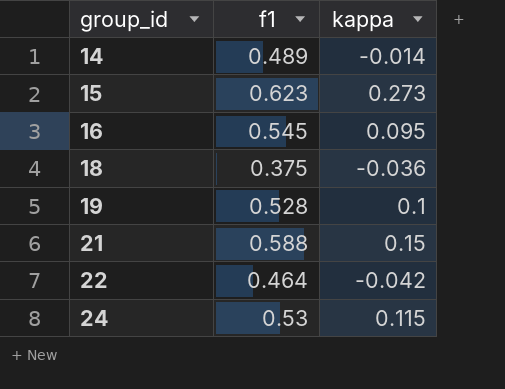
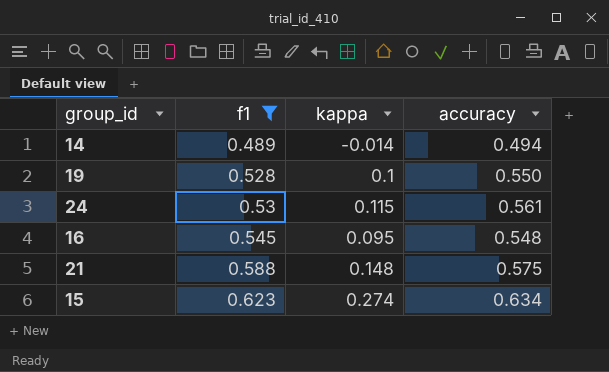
filter: none -> f1 >= 0.489
row order: group_id ascending -> f1 ascending
column accuracy | position: none -> 4
21 | kappa: 0.15 -> 0.148
15 | kappa: 0.273 -> 0.274

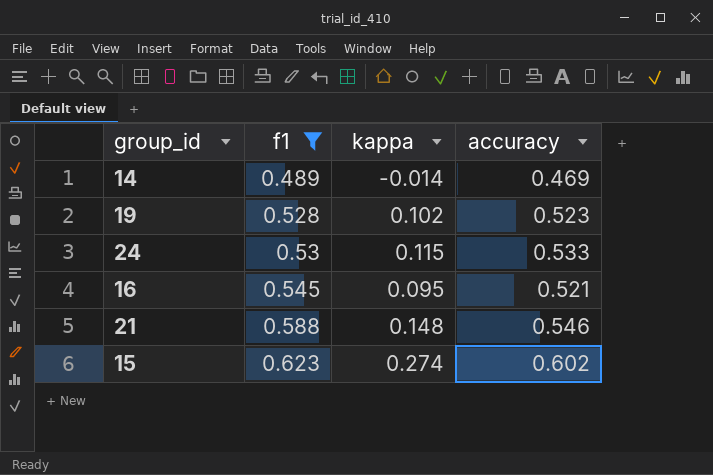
14 | accuracy: 0.494 -> 0.469
19 | kappa: 0.1 -> 0.102
19 | accuracy: 0.550 -> 0.523
24 | accuracy: 0.561 -> 0.533
16 | accuracy: 0.548 -> 0.521
21 | accuracy: 0.575 -> 0.546
15 | accuracy: 0.634 -> 0.602

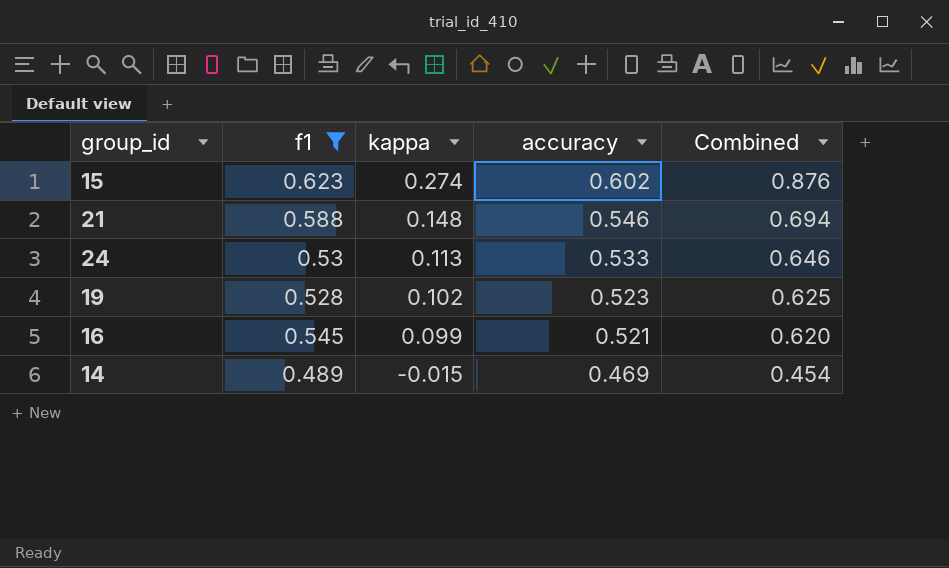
row order: f1 ascending -> kappa descending
column Combined | formula: none -> [kappa] + [accuracy]
24 | kappa: 0.115 -> 0.113
16 | kappa: 0.095 -> 0.099
14 | kappa: -0.014 -> -0.015

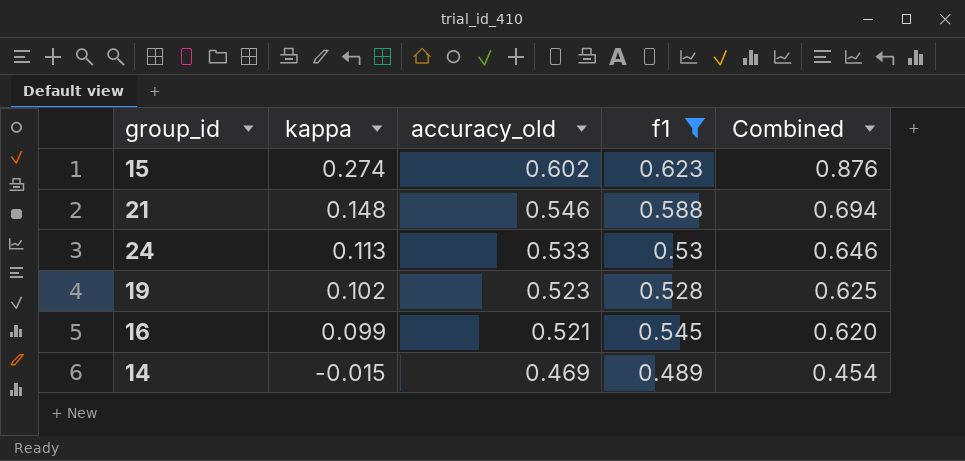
column name: accuracy -> accuracy_old
column f1 | position: 2 -> 4

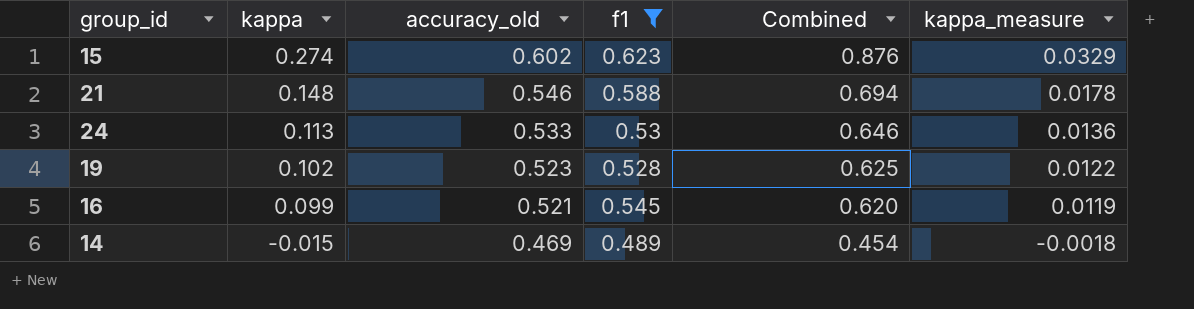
column kappa_measure | formula: none -> [kappa] * 0.12

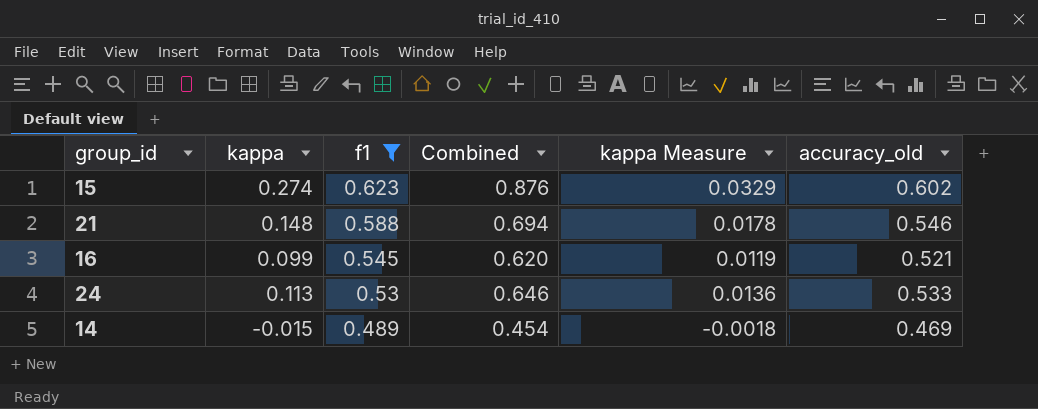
row order: kappa descending -> f1 descending
column name: kappa_measure -> kappa Measure
column accuracy_old | position: 3 -> 6
row 19: 0.102 | 0.523 | 0.528 | 0.625 | 0.0122 -> none

